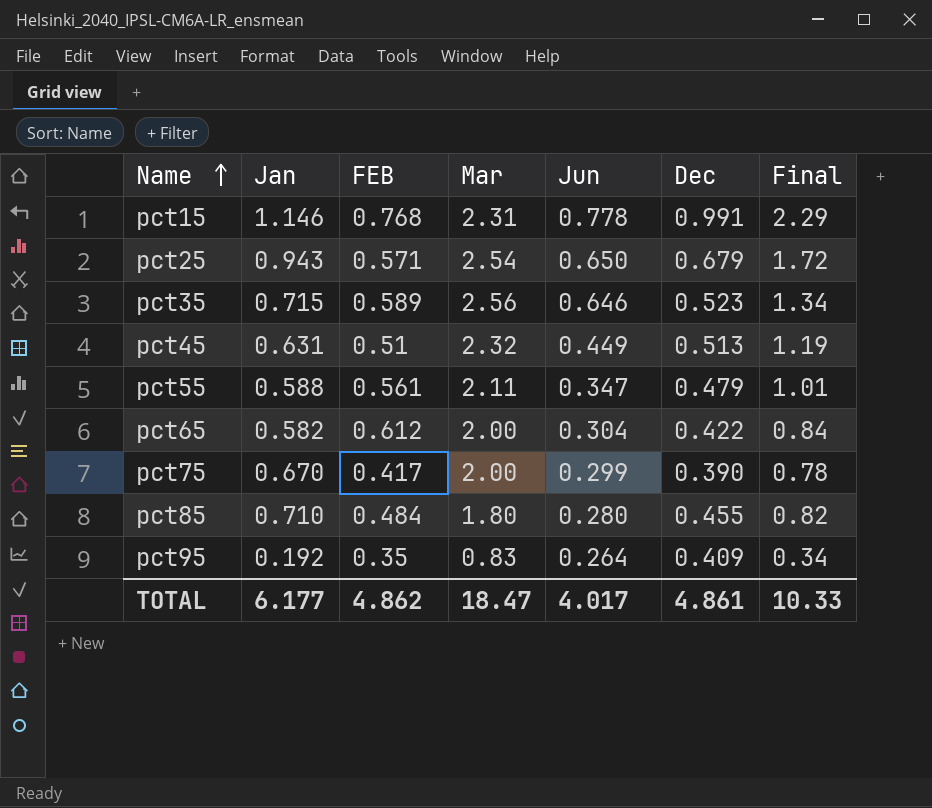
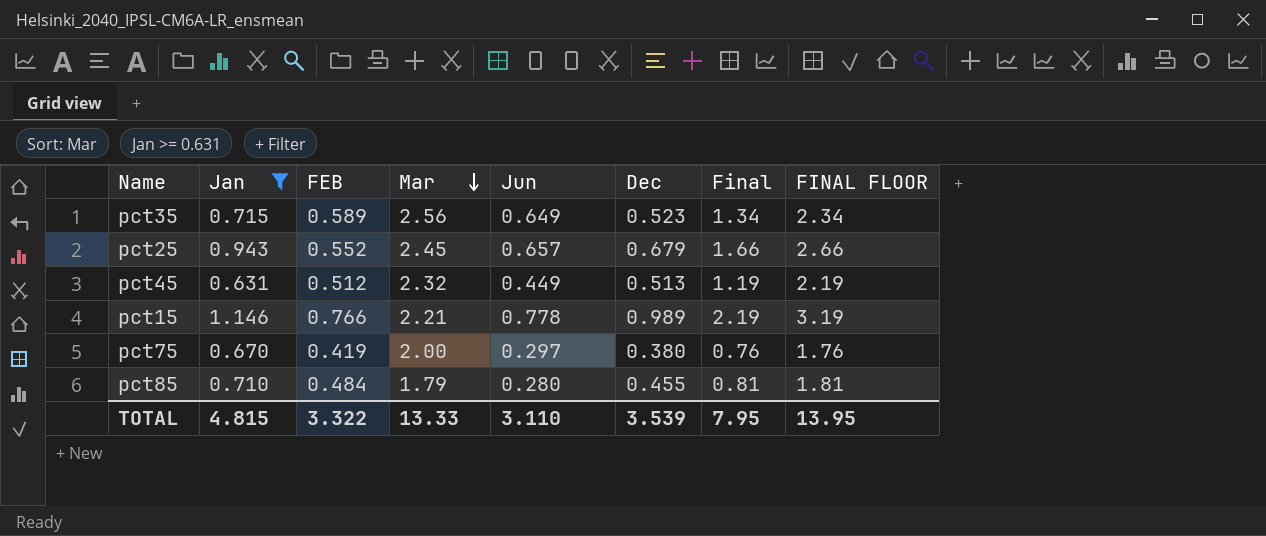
filter: none -> Jan >= 0.631
row order: Name ascending -> Mar descending
column FINAL FLOOR | formula: none -> [Final] + 1
pct35 | Jun: 0.646 -> 0.649
pct25 | FEB: 0.571 -> 0.552
pct25 | Mar: 2.54 -> 2.45
pct25 | Jun: 0.650 -> 0.657
pct25 | Final: 1.72 -> 1.66
pct45 | FEB: 0.51 -> 0.512
pct15 | FEB: 0.768 -> 0.766
pct15 | Mar: 2.31 -> 2.21
pct15 | Dec: 0.991 -> 0.989
pct15 | Final: 2.29 -> 2.19
pct75 | FEB: 0.417 -> 0.419
pct75 | Jun: 0.299 -> 0.297
pct75 | Dec: 0.390 -> 0.380
pct75 | Final: 0.78 -> 0.76
pct85 | Mar: 1.80 -> 1.79
pct85 | Final: 0.82 -> 0.81
TOTAL | Jan: 6.177 -> 4.815
TOTAL | FEB: 4.862 -> 3.322
TOTAL | Mar: 18.47 -> 13.33
TOTAL | Jun: 4.017 -> 3.110
TOTAL | Dec: 4.861 -> 3.539
TOTAL | Final: 10.33 -> 7.95

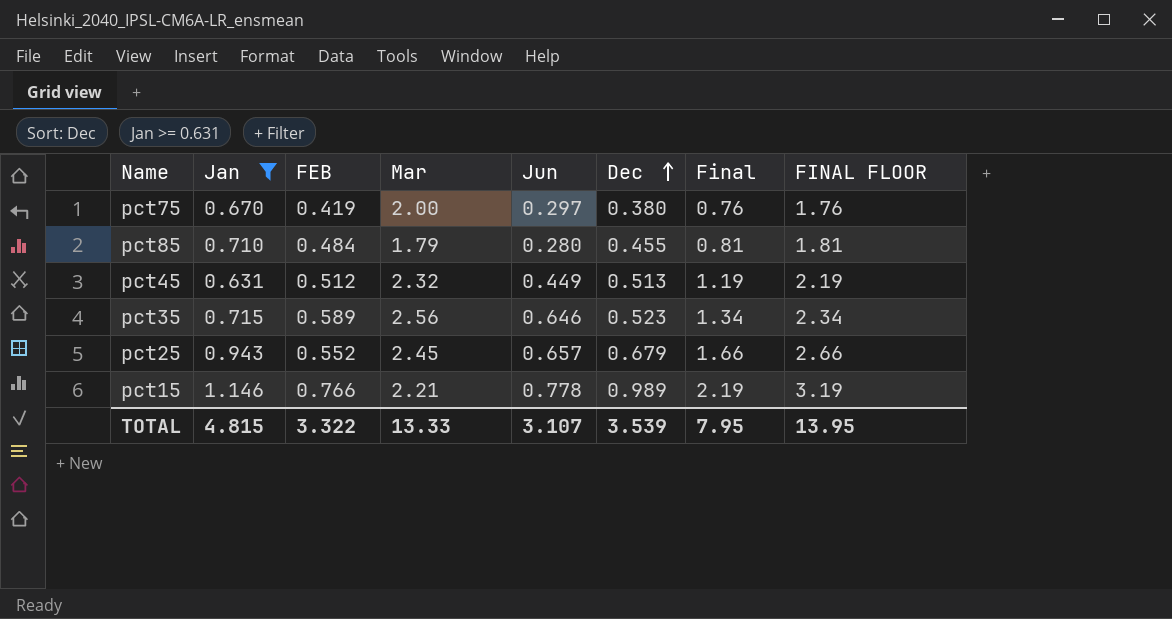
row order: Mar descending -> Dec ascending
pct35 | Jun: 0.649 -> 0.646
TOTAL | Jun: 3.110 -> 3.107

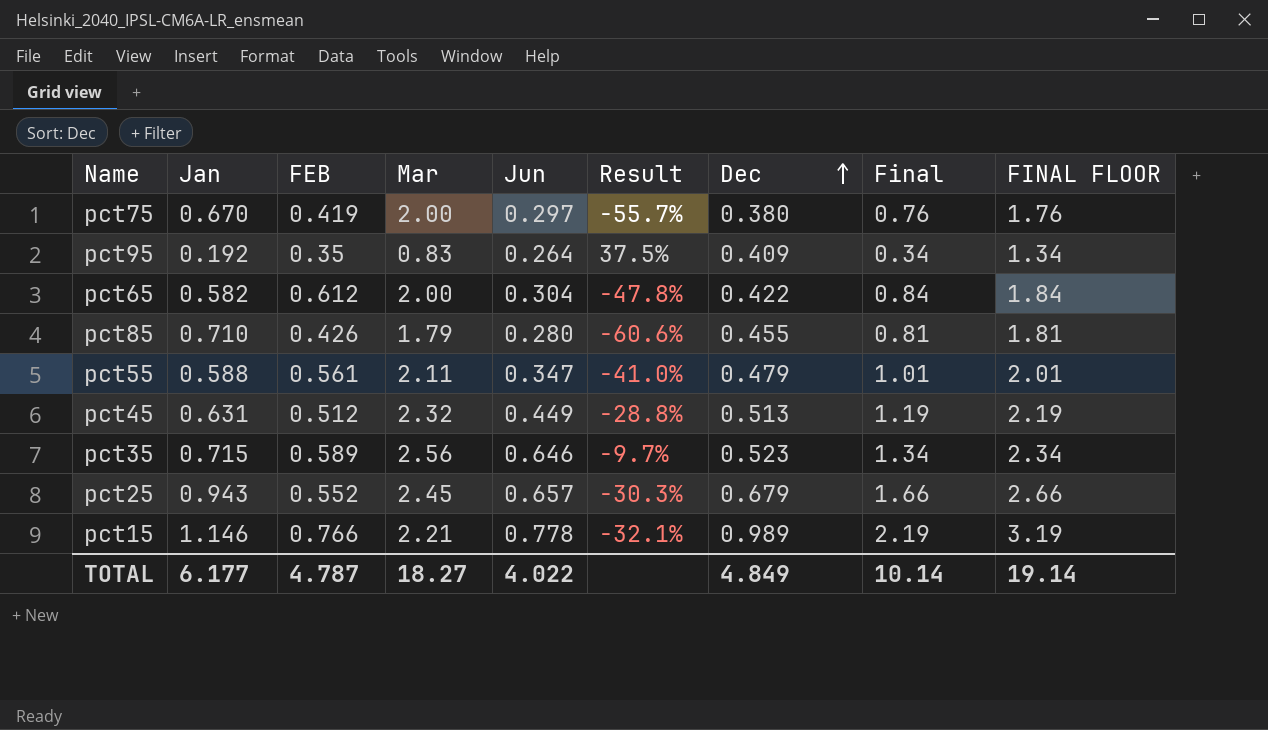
filter: Jan >= 0.631 -> none
column Result | formula: none -> ([Jun] - [Jan]) / [Jan]
pct85 | FEB: 0.484 -> 0.426
TOTAL | Jan: 4.815 -> 6.177
TOTAL | FEB: 3.322 -> 4.787
TOTAL | Mar: 13.33 -> 18.27
TOTAL | Jun: 3.107 -> 4.022
TOTAL | Dec: 3.539 -> 4.849
TOTAL | Final: 7.95 -> 10.14
TOTAL | FINAL FLOOR: 13.95 -> 19.14

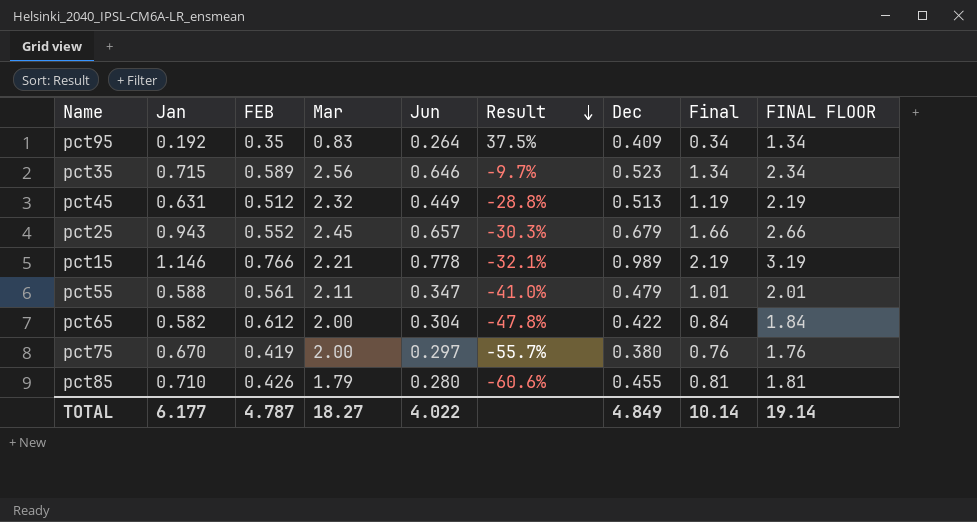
row order: Dec ascending -> Result descending

